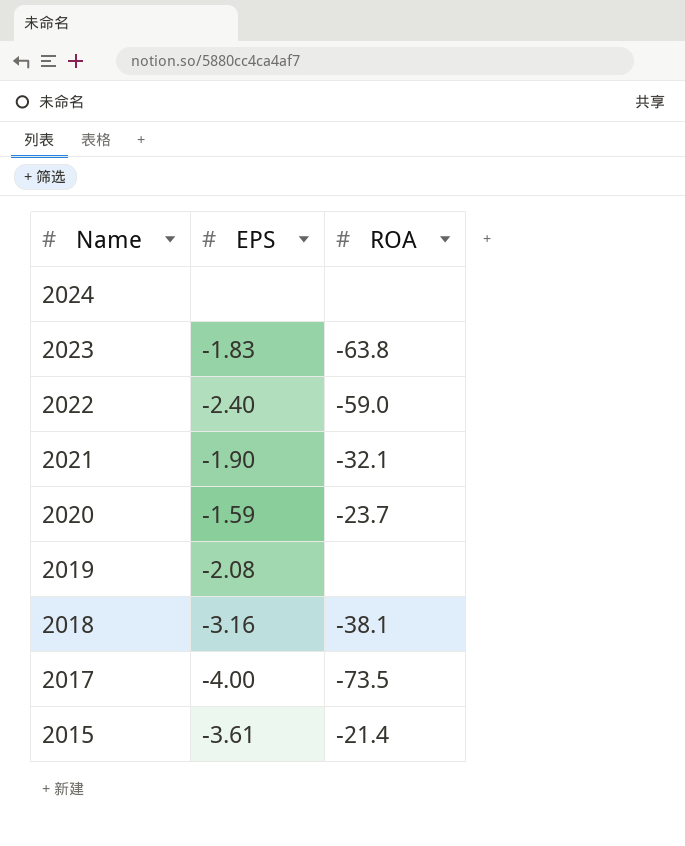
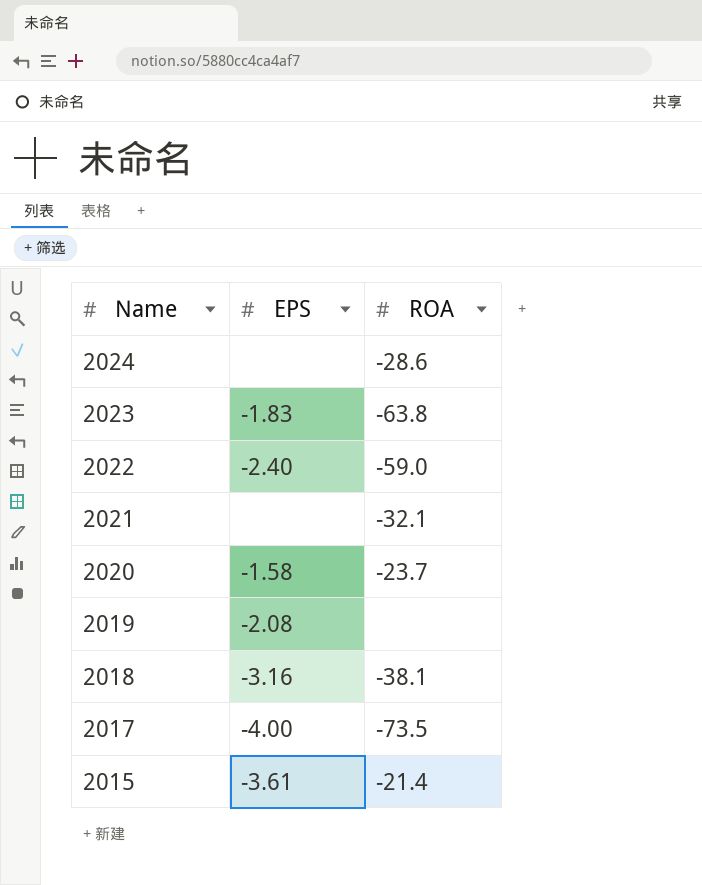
2024 | ROA: none -> -28.6
2021 | EPS: -1.90 -> none
2020 | EPS: -1.59 -> -1.58

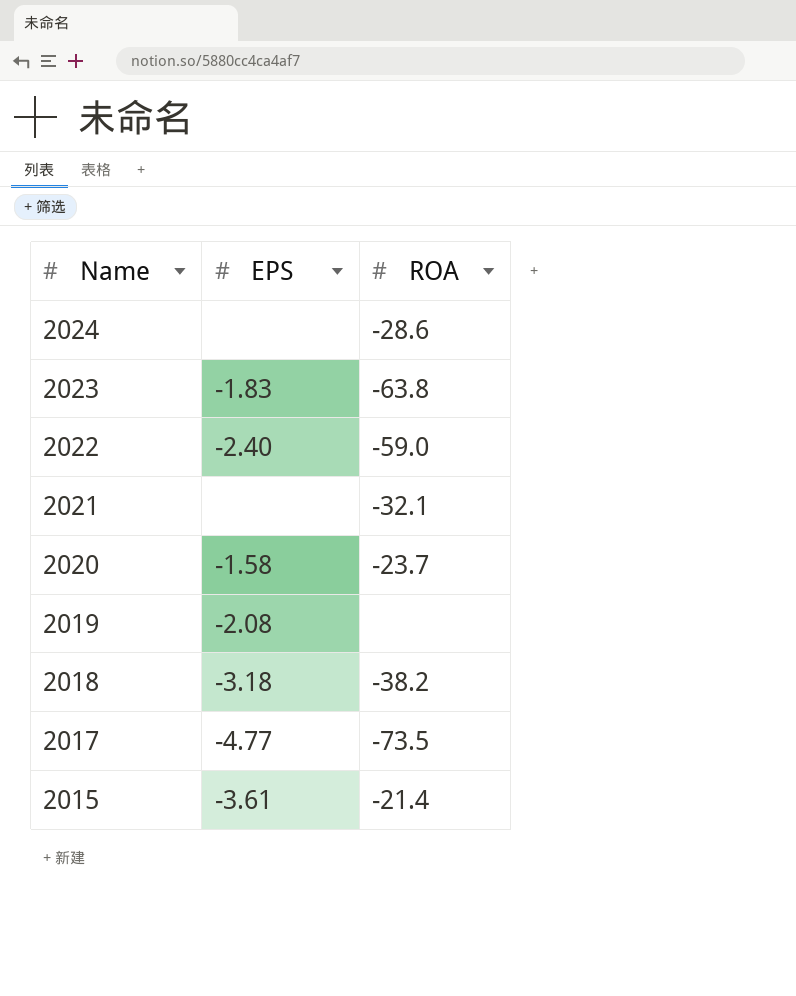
2018 | EPS: -3.16 -> -3.18
2018 | ROA: -38.1 -> -38.2
2017 | EPS: -4.00 -> -4.77

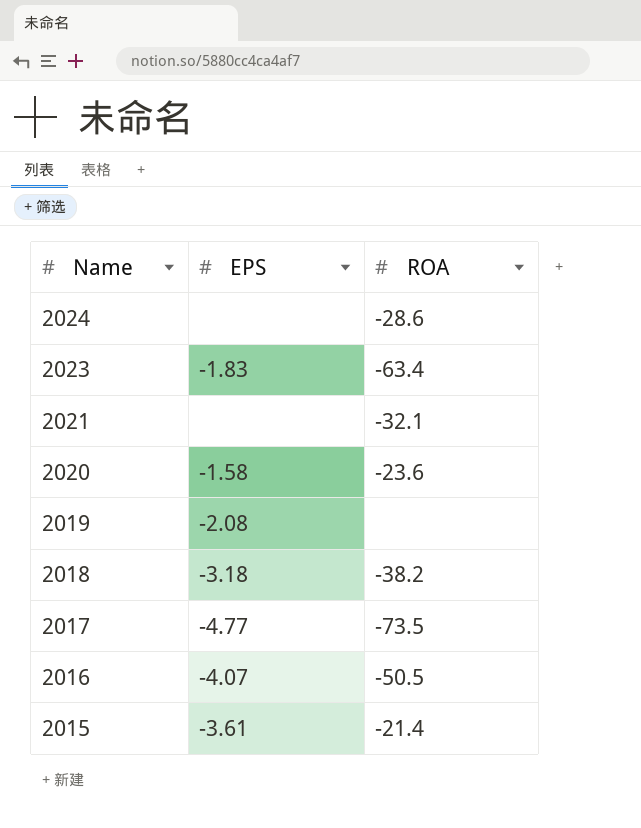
row 2022: -2.40 | -59.0 -> none
2023 | ROA: -63.8 -> -63.4
2020 | ROA: -23.7 -> -23.6
row 2016: none -> -4.07 | -50.5

